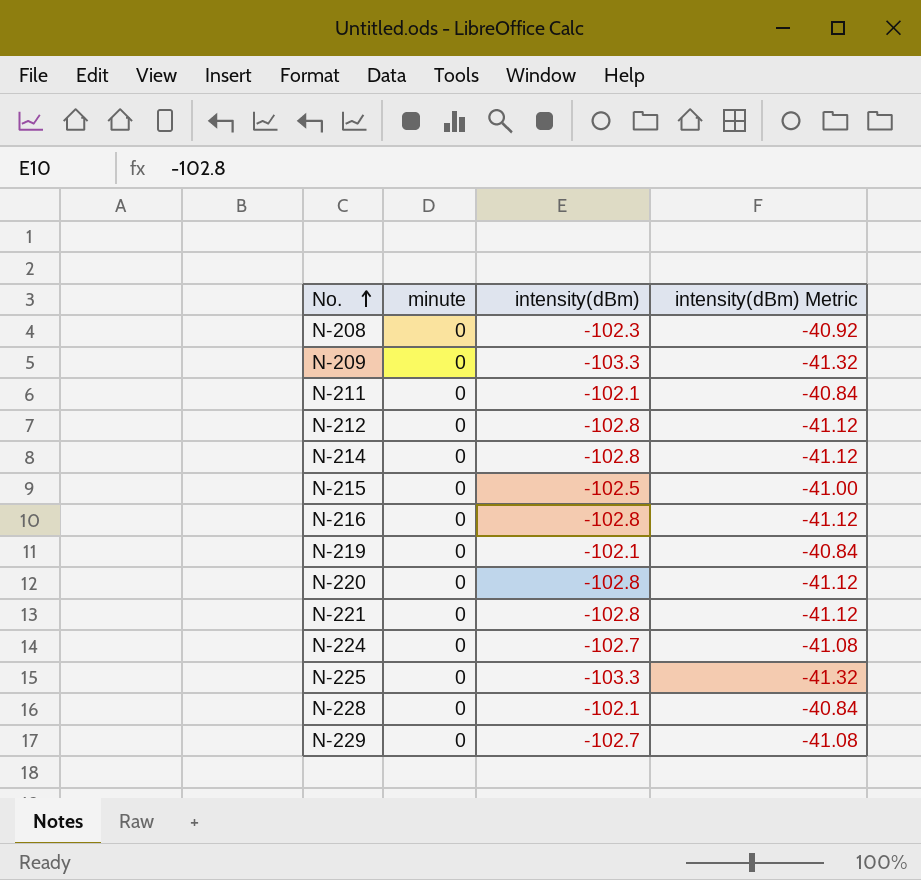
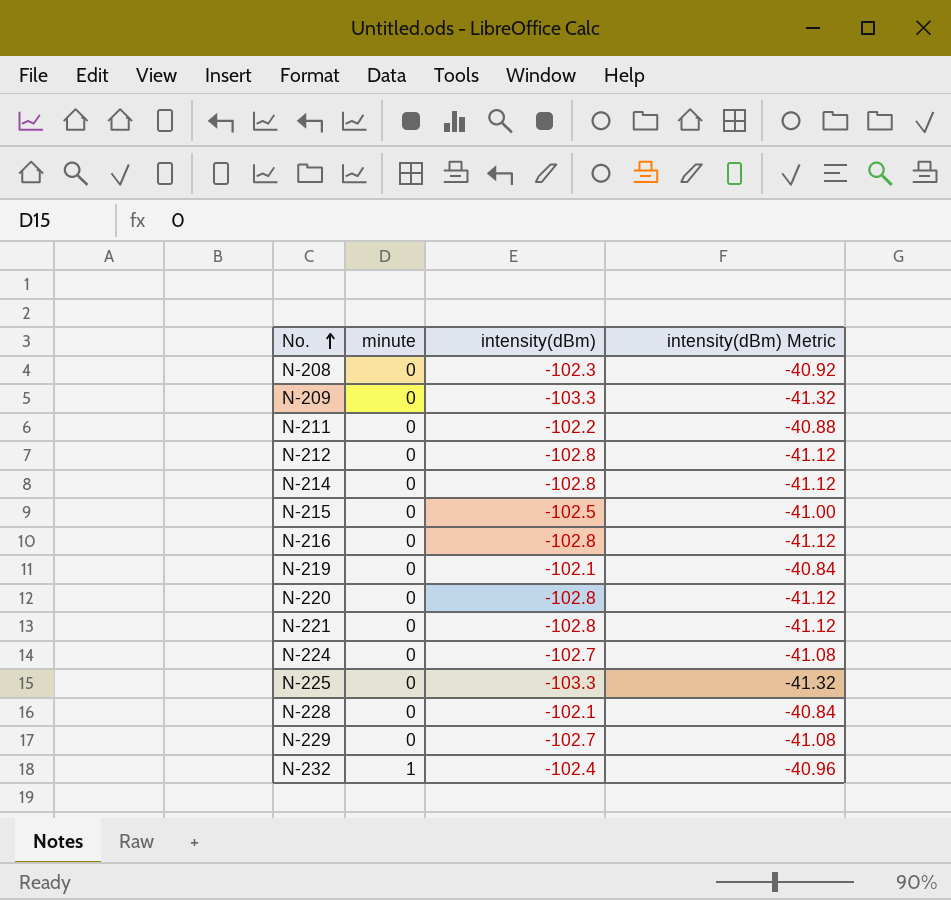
N-211 | intensity(dBm): -102.1 -> -102.2
N-211 | intensity(dBm) Metric: -40.84 -> -40.88
row N-232: none -> 1 | -102.4 | -40.96

